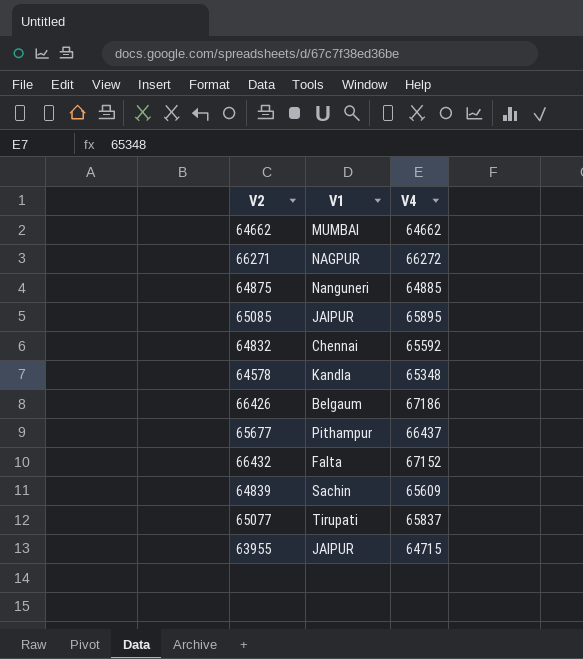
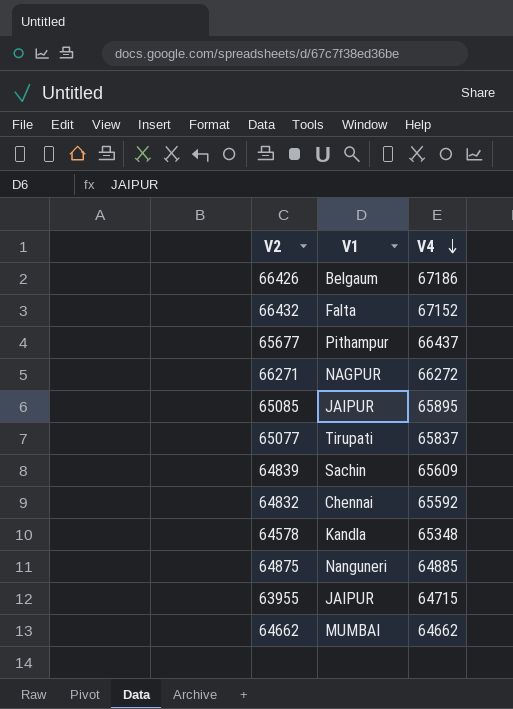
row order: none -> V4 descending

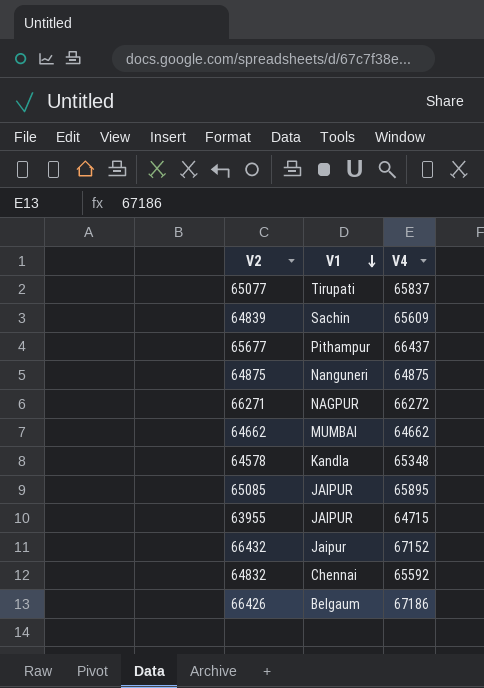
row order: V4 descending -> V1 descending
64875 | V4: 64885 -> 64875
66432 | V1: Falta -> Jaipur

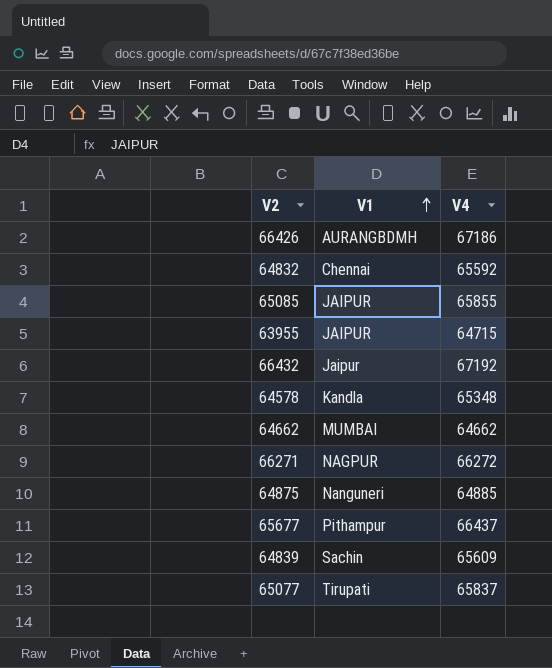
row order: V1 descending -> V1 ascending
66426 | V1: Belgaum -> AURANGBDMH
65085 | V4: 65895 -> 65855
66432 | V4: 67152 -> 67192
64875 | V4: 64875 -> 64885

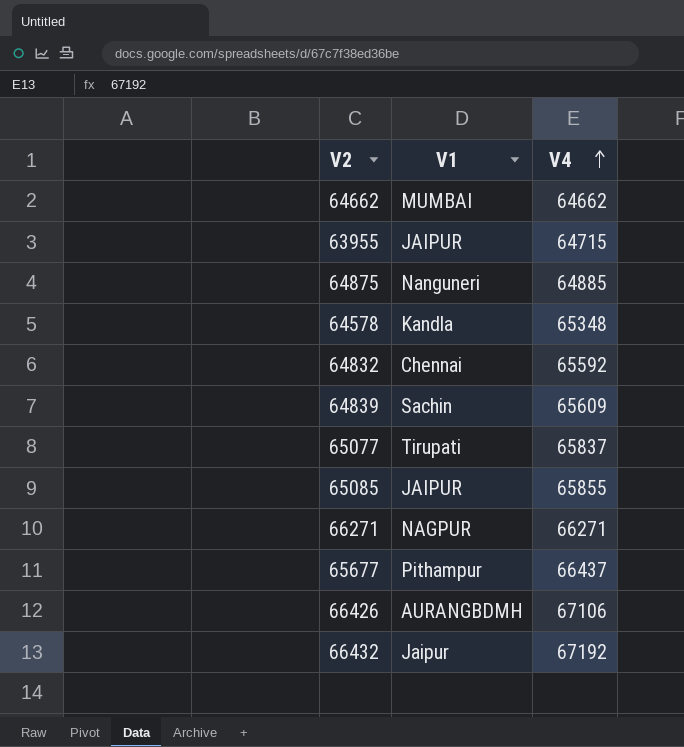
row order: V1 ascending -> V4 ascending
66271 | V4: 66272 -> 66271
66426 | V4: 67186 -> 67106

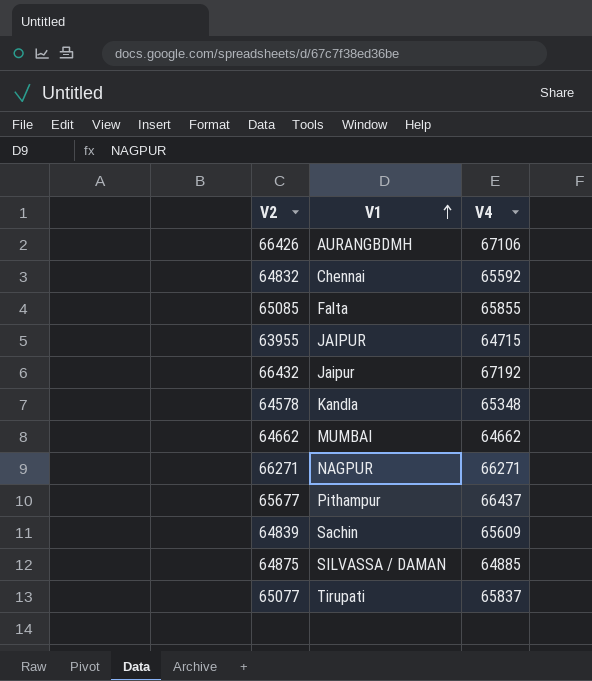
row order: V4 ascending -> V1 ascending
65085 | V1: JAIPUR -> Falta
64875 | V1: Nanguneri -> SILVASSA / DAMAN

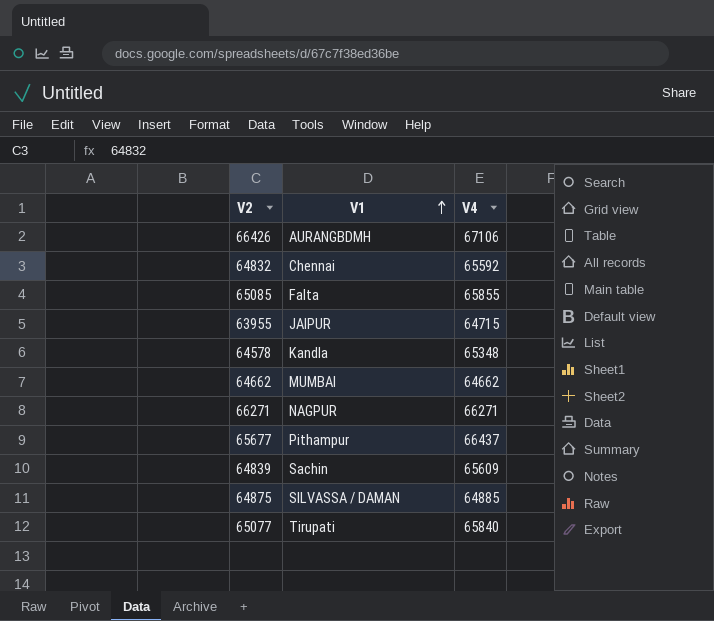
row 66432: Jaipur | 67192 -> none
65077 | V4: 65837 -> 65840

